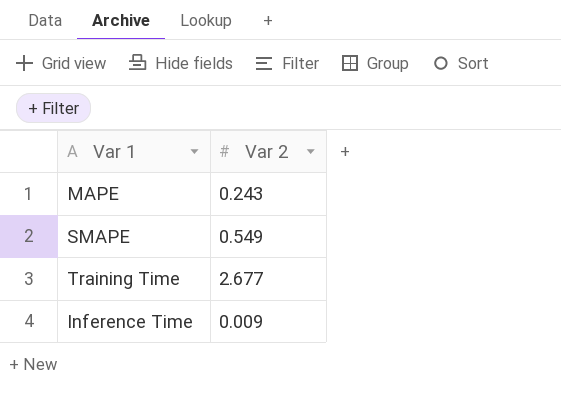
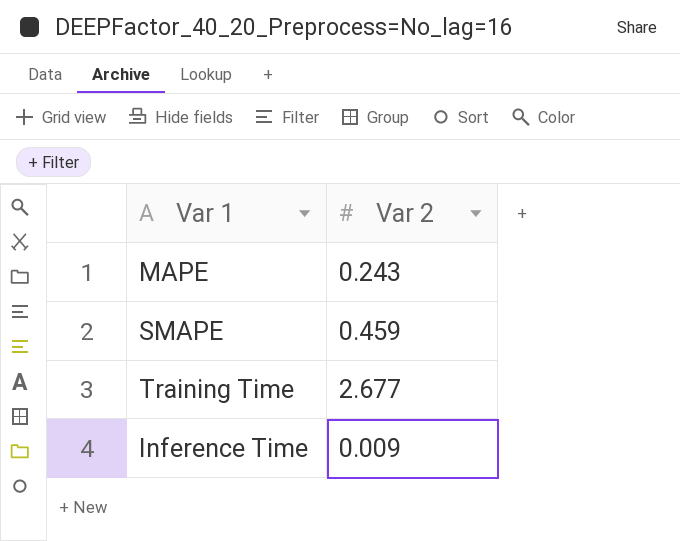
SMAPE | Var 2: 0.549 -> 0.459

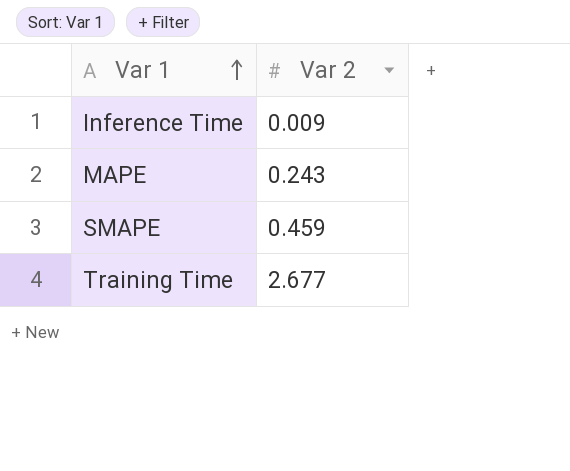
row order: none -> Var 1 ascending

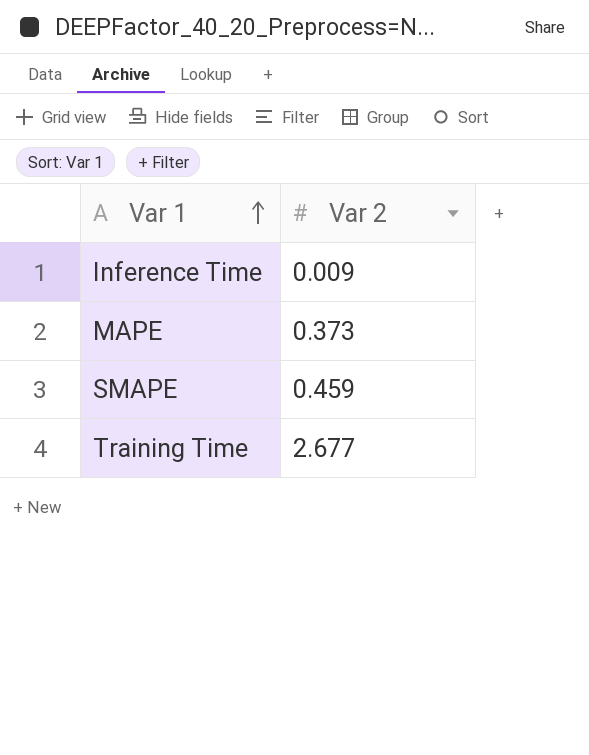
MAPE | Var 2: 0.243 -> 0.373

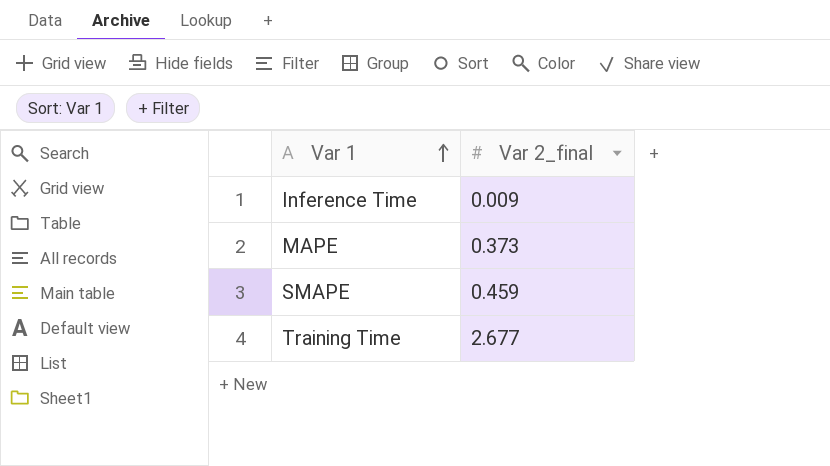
column name: Var 2 -> Var 2_final

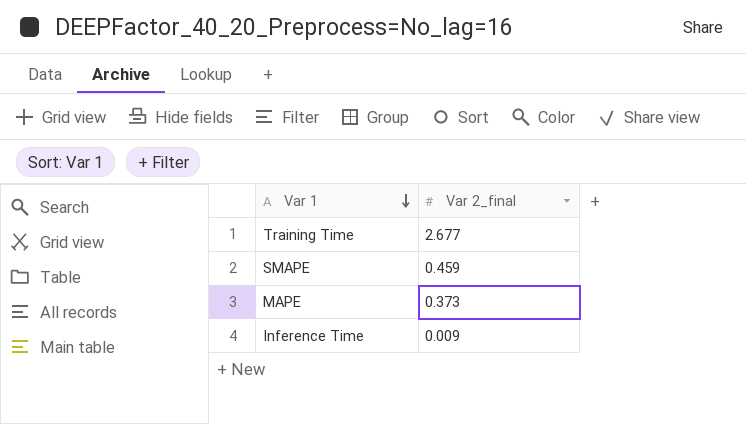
row order: Var 1 ascending -> Var 1 descending

